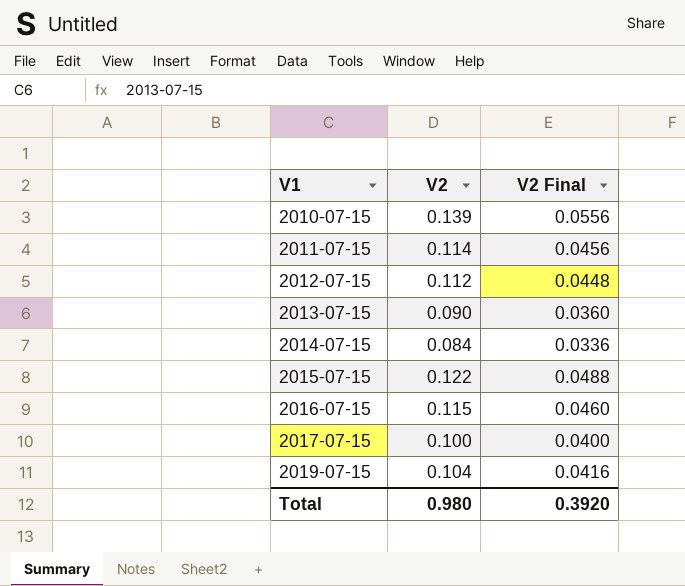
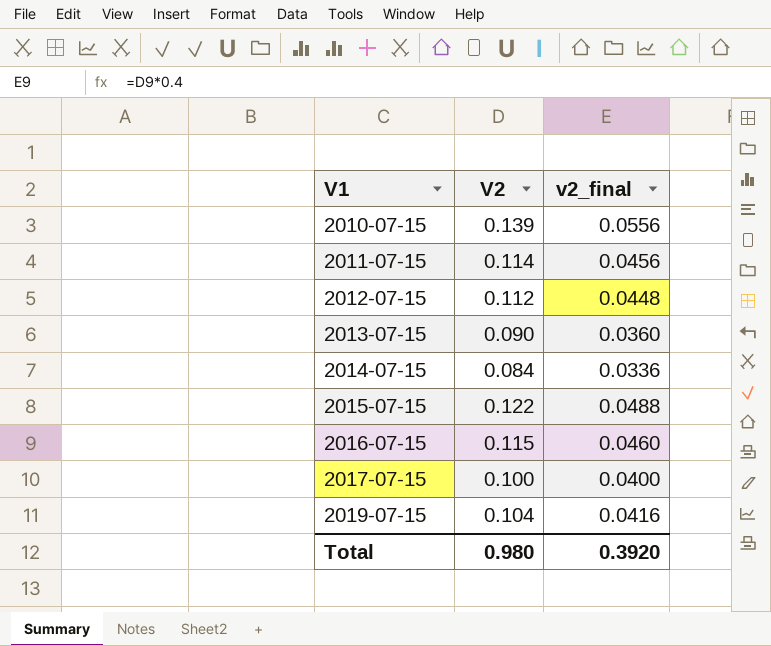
column name: V2 Final -> v2_final

